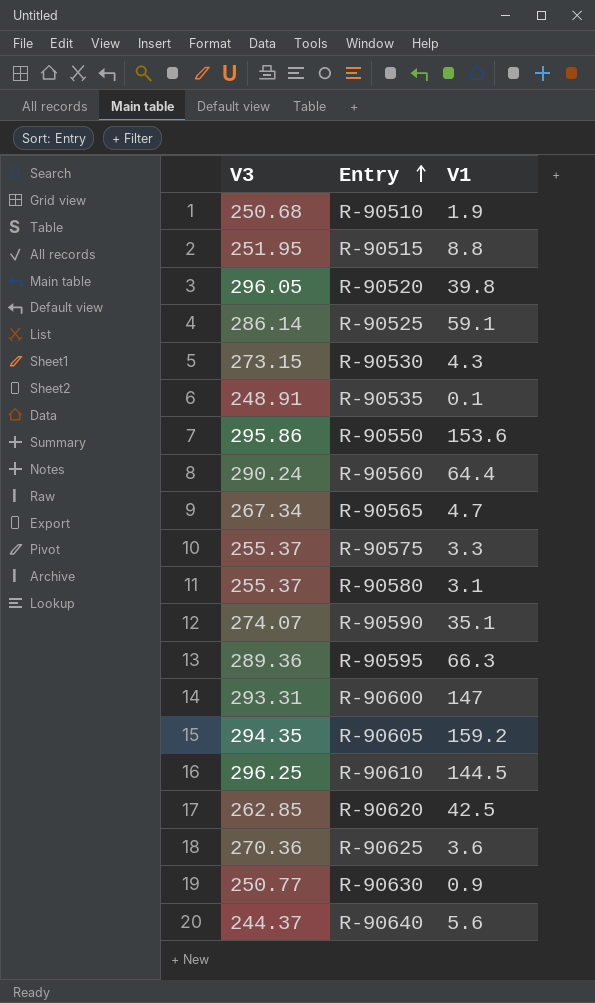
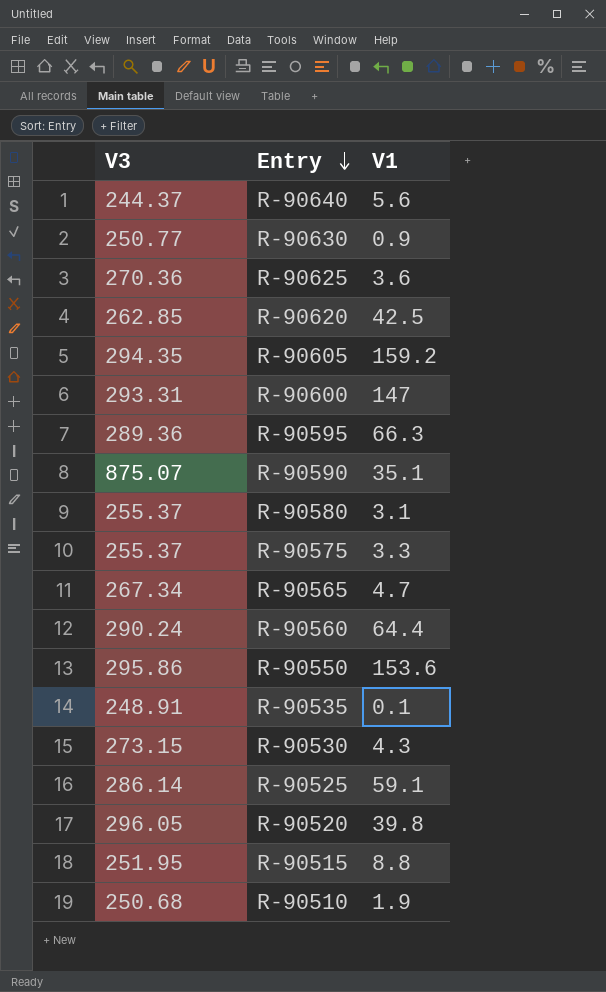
row order: Entry ascending -> Entry descending
row R-90610: 296.25 | 144.5 -> none
R-90590 | V3: 274.07 -> 875.07

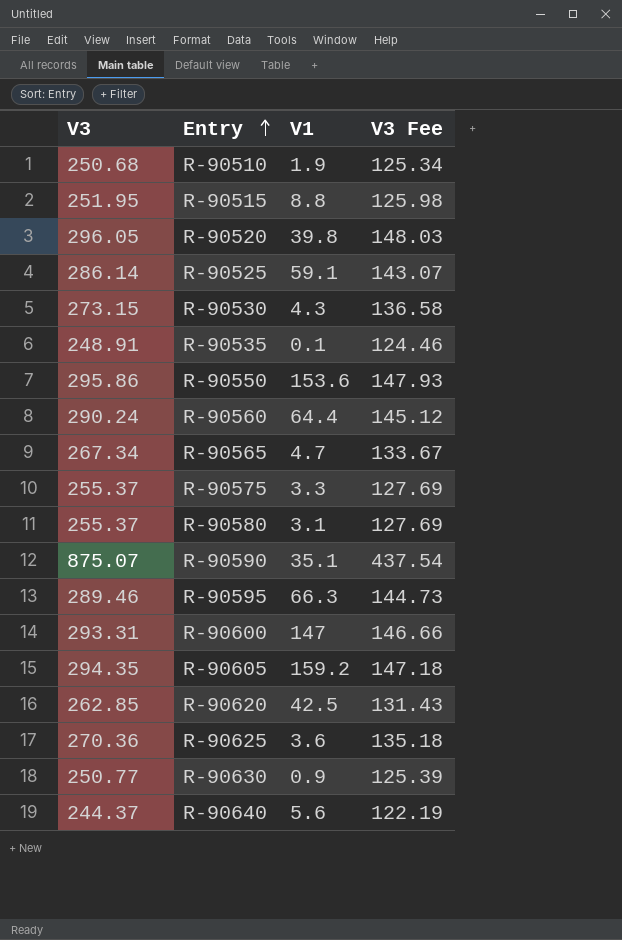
row order: Entry descending -> Entry ascending
column V3 Fee | formula: none -> [V3] * 0.5
R-90595 | V3: 289.36 -> 289.46

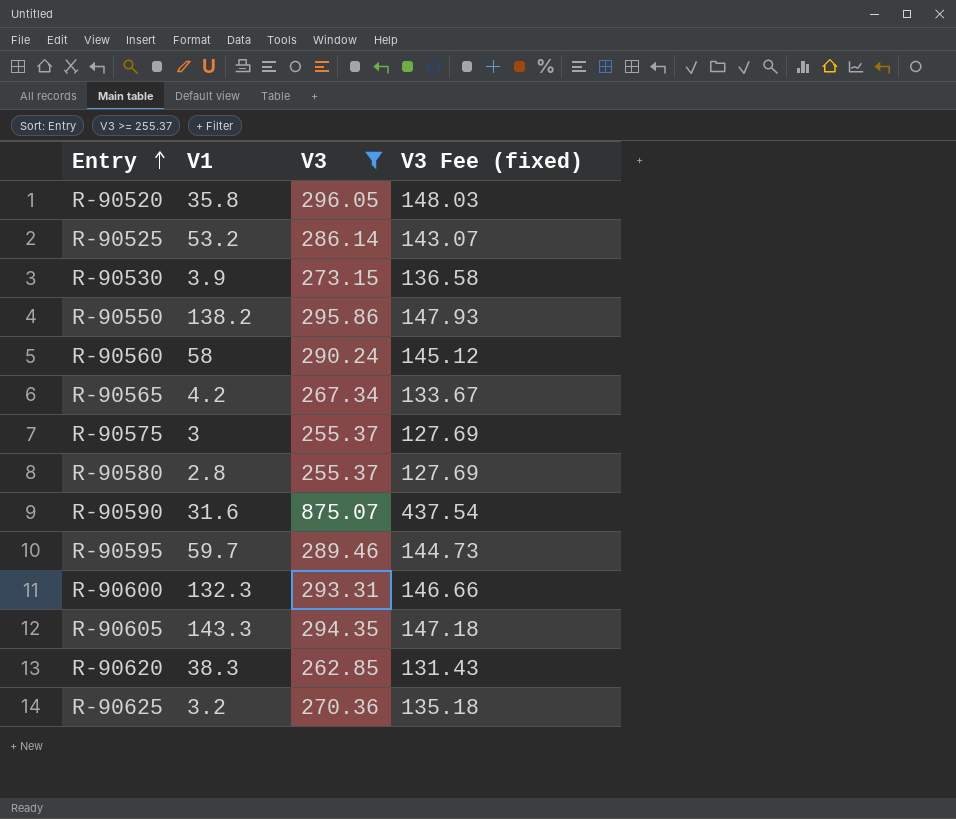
filter: none -> V3 >= 255.37
column V3 | position: 1 -> 3
column name: V3 Fee -> V3 Fee (fixed)
R-90520 | V1: 39.8 -> 35.8
R-90525 | V1: 59.1 -> 53.2
R-90530 | V1: 4.3 -> 3.9
R-90550 | V1: 153.6 -> 138.2
R-90560 | V1: 64.4 -> 58
R-90565 | V1: 4.7 -> 4.2
R-90575 | V1: 3.3 -> 3
R-90580 | V1: 3.1 -> 2.8
R-90590 | V1: 35.1 -> 31.6
R-90595 | V1: 66.3 -> 59.7
R-90600 | V1: 147 -> 132.3
R-90605 | V1: 159.2 -> 143.3
R-90620 | V1: 42.5 -> 38.3
R-90625 | V1: 3.6 -> 3.2

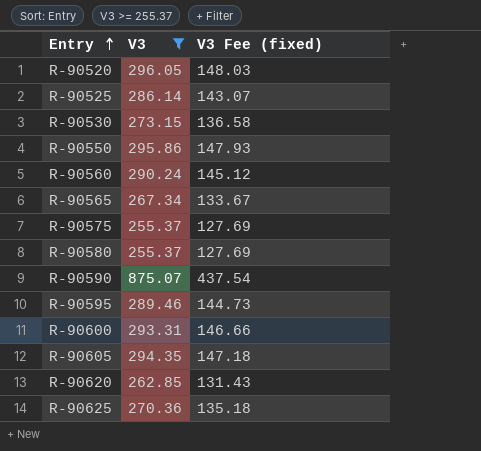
column V1 | position: 2 -> none

